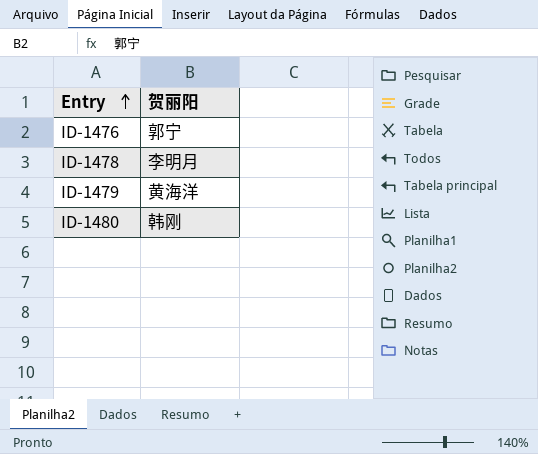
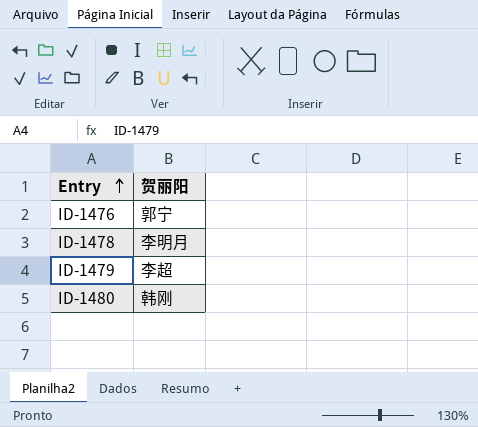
ID-1479 | 贺丽阳: 黄海洋 -> 李超

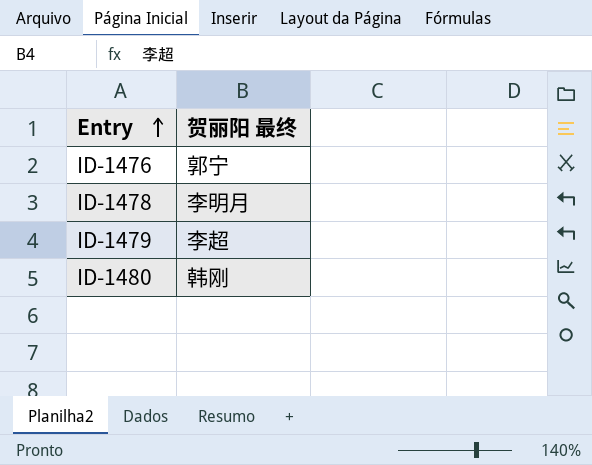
column name: 贺丽阳 -> 贺丽阳 最终

